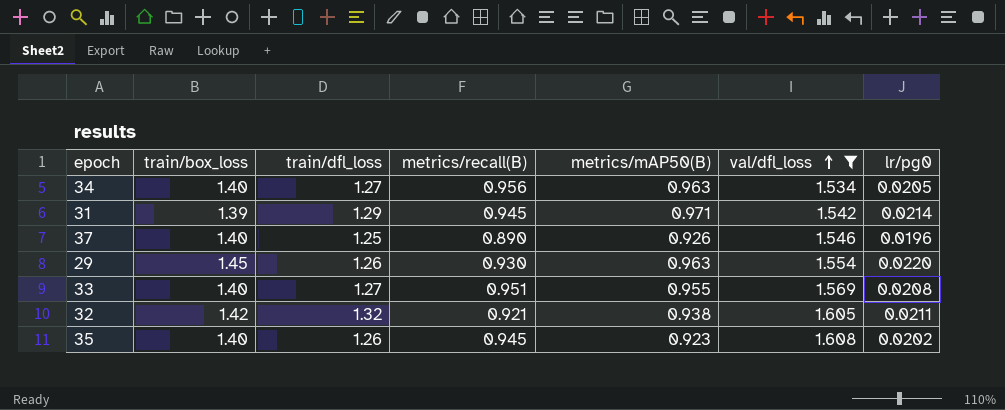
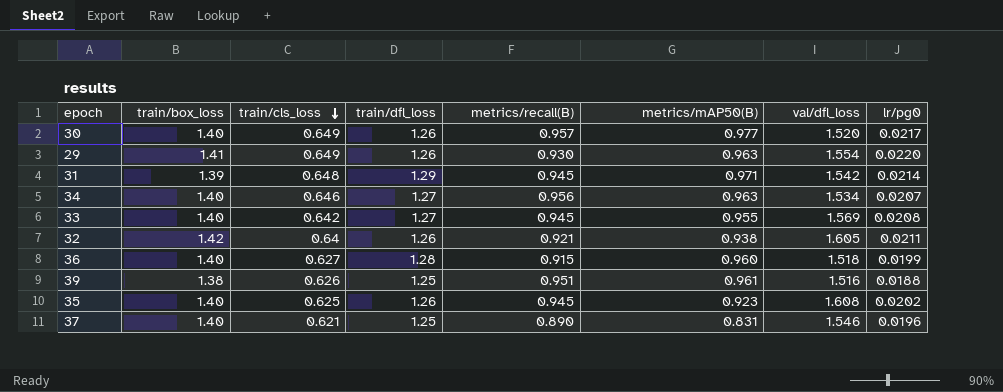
filter: val/dfl_loss >= 1.534 -> none
row order: val/dfl_loss ascending -> train/cls_loss descending
column train/cls_loss | position: none -> 3
29 | train/box_loss: 1.45 -> 1.41
34 | lr/pg0: 0.0205 -> 0.0207
33 | metrics/recall(B): 0.951 -> 0.945
32 | train/dfl_loss: 1.32 -> 1.26
37 | metrics/mAP50(B): 0.926 -> 0.831

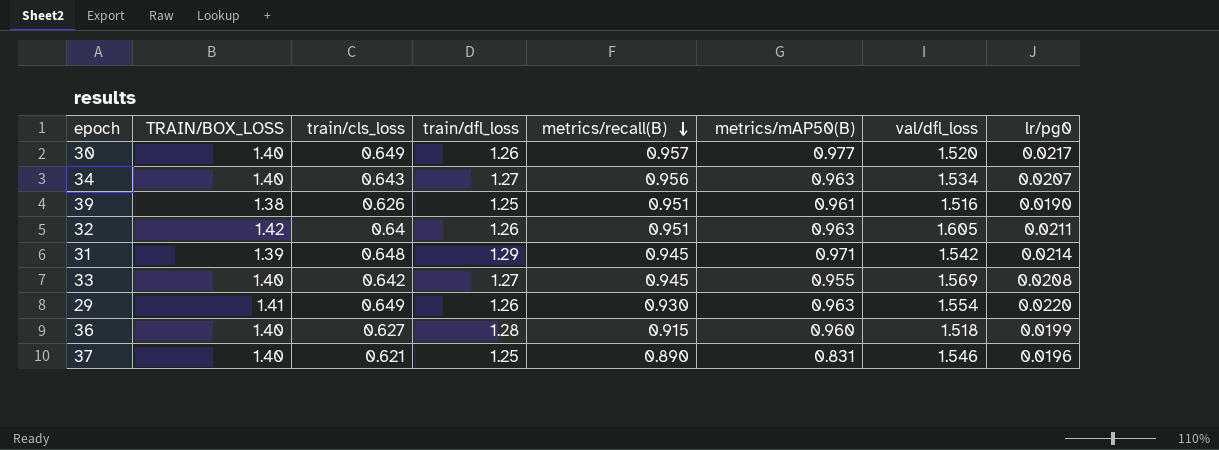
row order: train/cls_loss descending -> metrics/recall(B) descending
column name: train/box_loss -> TRAIN/BOX_LOSS
row 35: 1.40 | 0.625 | 1.26 | 0.945 | 0.923 | 1.608 | 0.0202 -> none
34 | train/cls_loss: 0.646 -> 0.643
39 | lr/pg0: 0.0188 -> 0.0190
32 | metrics/recall(B): 0.921 -> 0.951
32 | metrics/mAP50(B): 0.938 -> 0.963

